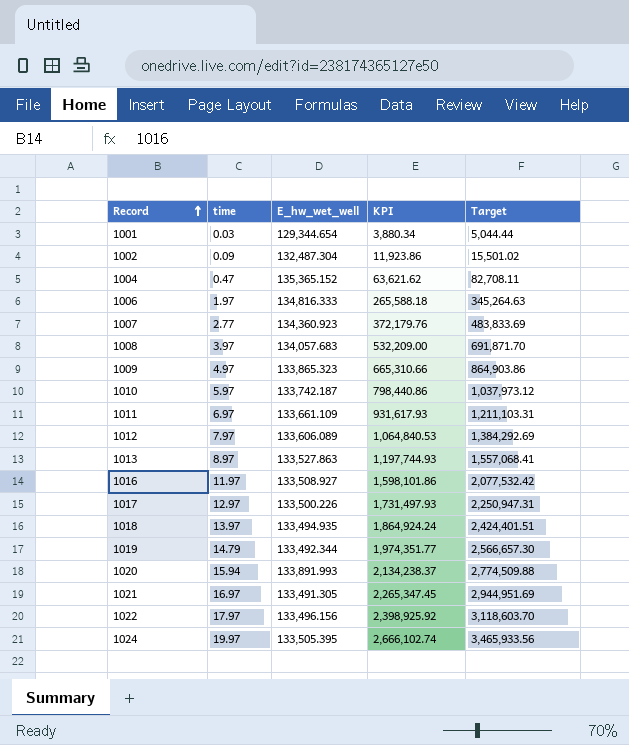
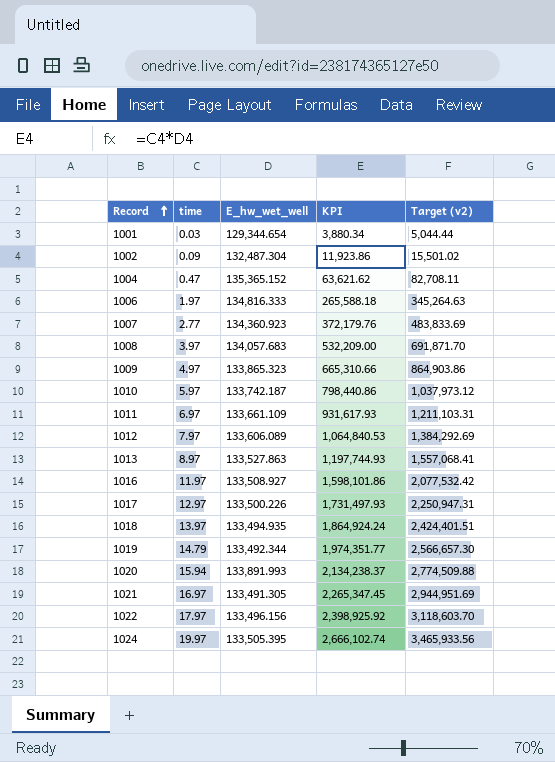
column name: Target -> Target (v2)

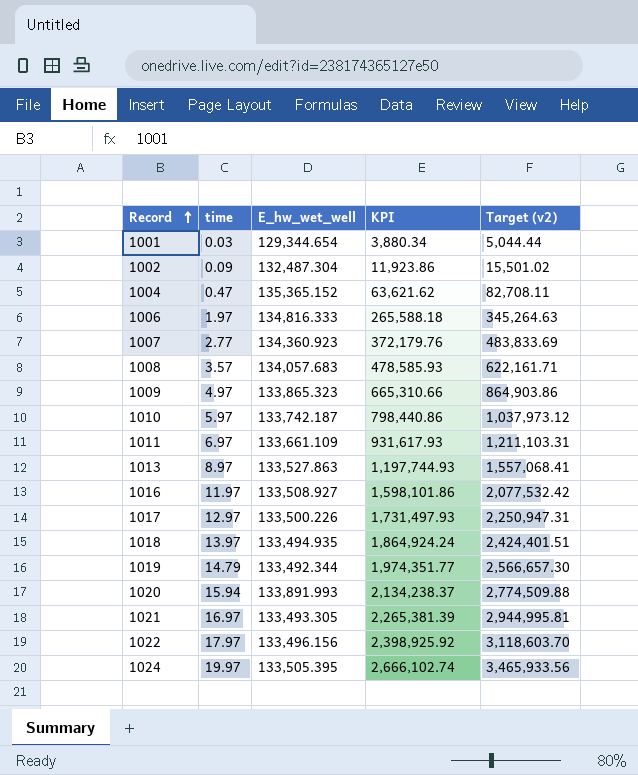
row 1012: 7.97 | 133,606.089 | 1,064,840.53 | 1,384,292.69 -> none
1008 | time: 3.97 -> 3.57
1008 | KPI: 532,209.00 -> 478,585.93
1008 | Target (v2): 691,871.70 -> 622,161.71
1021 | E_hw_wet_well: 133,491.305 -> 133,493.305
1021 | KPI: 2,265,347.45 -> 2,265,381.39
1021 | Target (v2): 2,944,951.69 -> 2,944,995.81

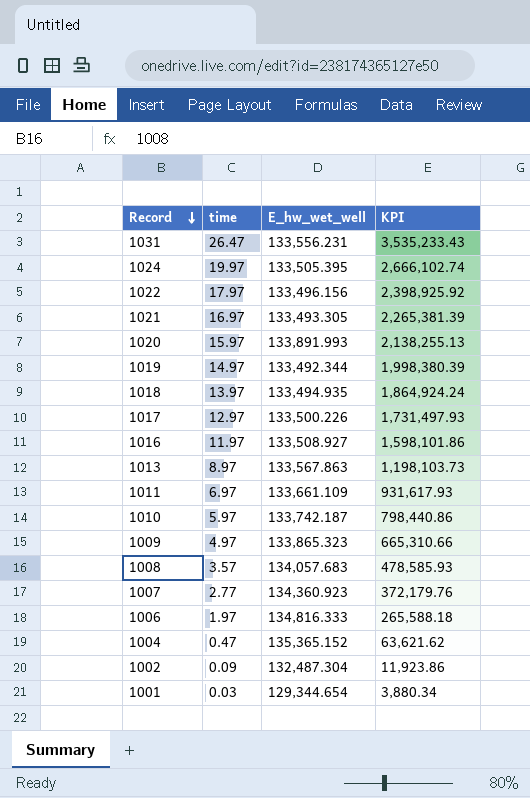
row order: Record ascending -> Record descending
column Target (v2) | formula: [KPI] * 1.3 -> none
row 1031: none -> 26.47 | 133,556.231 | 3,535,233.43
1020 | time: 15.94 -> 15.97
1020 | KPI: 2,134,238.37 -> 2,138,255.13
1019 | time: 14.79 -> 14.97
1019 | KPI: 1,974,351.77 -> 1,998,380.39
1013 | E_hw_wet_well: 133,527.863 -> 133,567.863
1013 | KPI: 1,197,744.93 -> 1,198,103.73

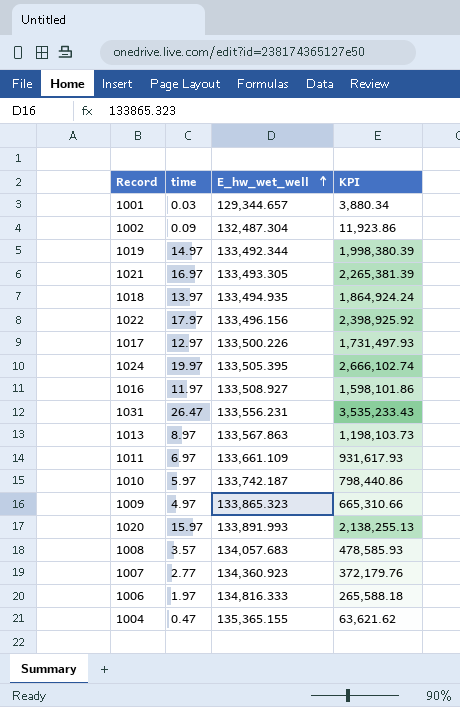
row order: Record descending -> E_hw_wet_well ascending
1001 | E_hw_wet_well: 129,344.654 -> 129,344.657
1004 | E_hw_wet_well: 135,365.152 -> 135,365.155

